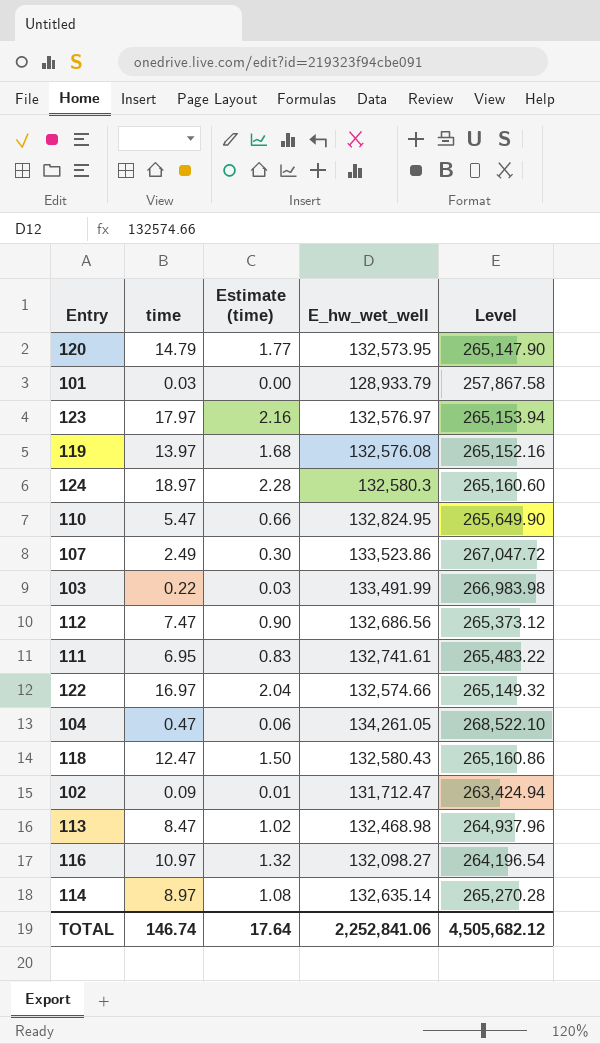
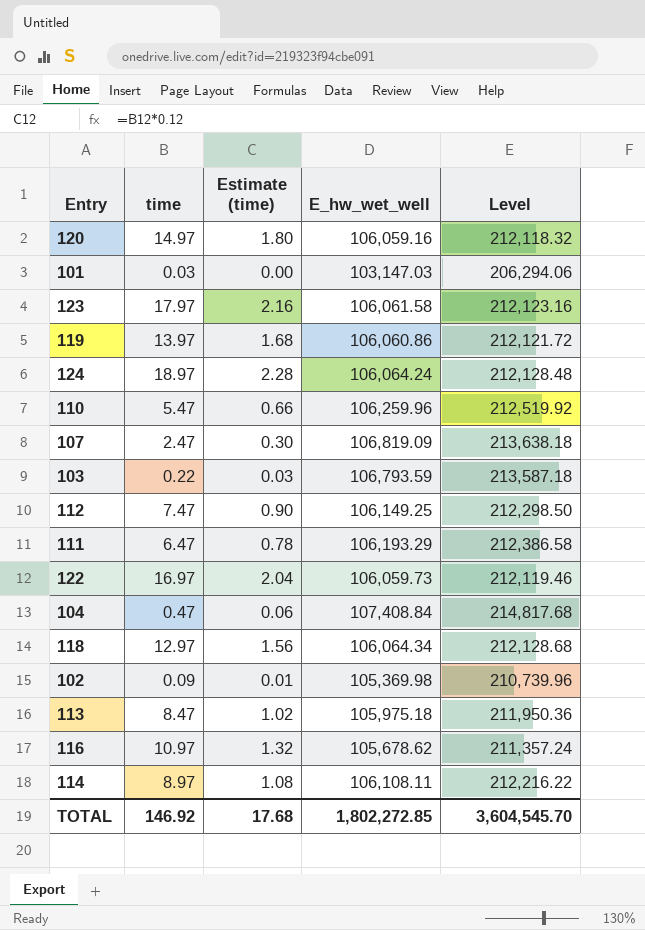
120 | time: 14.79 -> 14.97
120 | Estimate (time): 1.77 -> 1.80
120 | E_hw_wet_well: 132,573.95 -> 106,059.16
120 | Level: 265,147.90 -> 212,118.32
101 | E_hw_wet_well: 128,933.79 -> 103,147.03
101 | Level: 257,867.58 -> 206,294.06
123 | E_hw_wet_well: 132,576.97 -> 106,061.58
123 | Level: 265,153.94 -> 212,123.16
119 | E_hw_wet_well: 132,576.08 -> 106,060.86
119 | Level: 265,152.16 -> 212,121.72
124 | E_hw_wet_well: 132,580.3 -> 106,064.24
124 | Level: 265,160.60 -> 212,128.48
110 | E_hw_wet_well: 132,824.95 -> 106,259.96
110 | Level: 265,649.90 -> 212,519.92
107 | time: 2.49 -> 2.47
107 | E_hw_wet_well: 133,523.86 -> 106,819.09
107 | Level: 267,047.72 -> 213,638.18
103 | E_hw_wet_well: 133,491.99 -> 106,793.59
103 | Level: 266,983.98 -> 213,587.18
112 | E_hw_wet_well: 132,686.56 -> 106,149.25
112 | Level: 265,373.12 -> 212,298.50
111 | time: 6.95 -> 6.47
111 | Estimate (time): 0.83 -> 0.78
111 | E_hw_wet_well: 132,741.61 -> 106,193.29
111 | Level: 265,483.22 -> 212,386.58
122 | E_hw_wet_well: 132,574.66 -> 106,059.73
122 | Level: 265,149.32 -> 212,119.46
104 | E_hw_wet_well: 134,261.05 -> 107,408.84
104 | Level: 268,522.10 -> 214,817.68
118 | time: 12.47 -> 12.97
118 | Estimate (time): 1.50 -> 1.56
118 | E_hw_wet_well: 132,580.43 -> 106,064.34
118 | Level: 265,160.86 -> 212,128.68
102 | E_hw_wet_well: 131,712.47 -> 105,369.98
102 | Level: 263,424.94 -> 210,739.96
113 | E_hw_wet_well: 132,468.98 -> 105,975.18
113 | Level: 264,937.96 -> 211,950.36
116 | E_hw_wet_well: 132,098.27 -> 105,678.62
116 | Level: 264,196.54 -> 211,357.24
114 | E_hw_wet_well: 132,635.14 -> 106,108.11
114 | Level: 265,270.28 -> 212,216.22
TOTAL | time: 146.74 -> 146.92
TOTAL | Estimate (time): 17.64 -> 17.68
TOTAL | E_hw_wet_well: 2,252,841.06 -> 1,802,272.85
TOTAL | Level: 4,505,682.12 -> 3,604,545.70

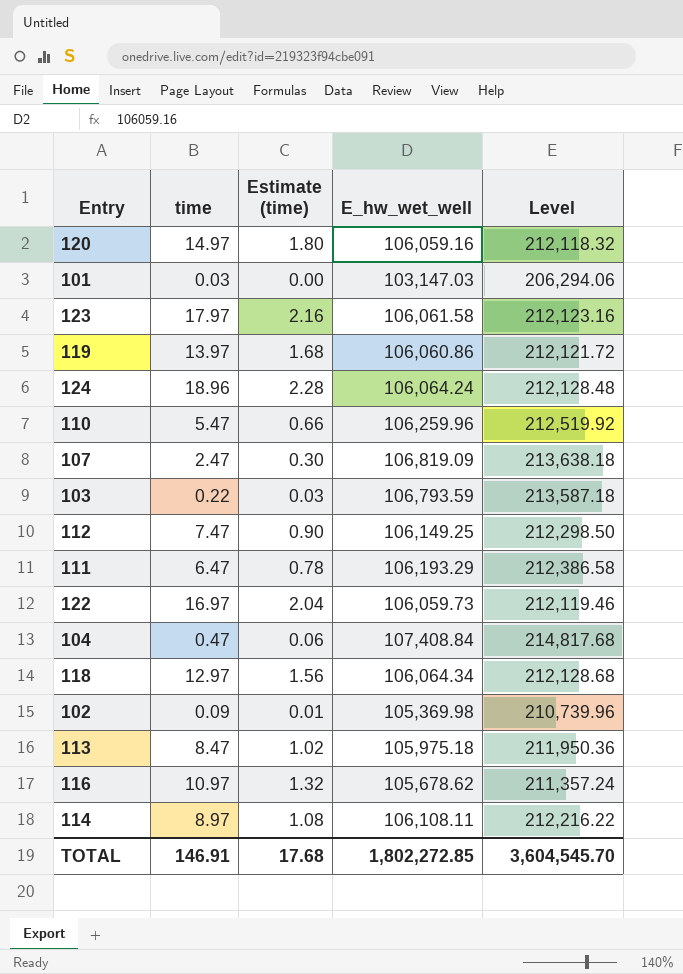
124 | time: 18.97 -> 18.96
TOTAL | time: 146.92 -> 146.91

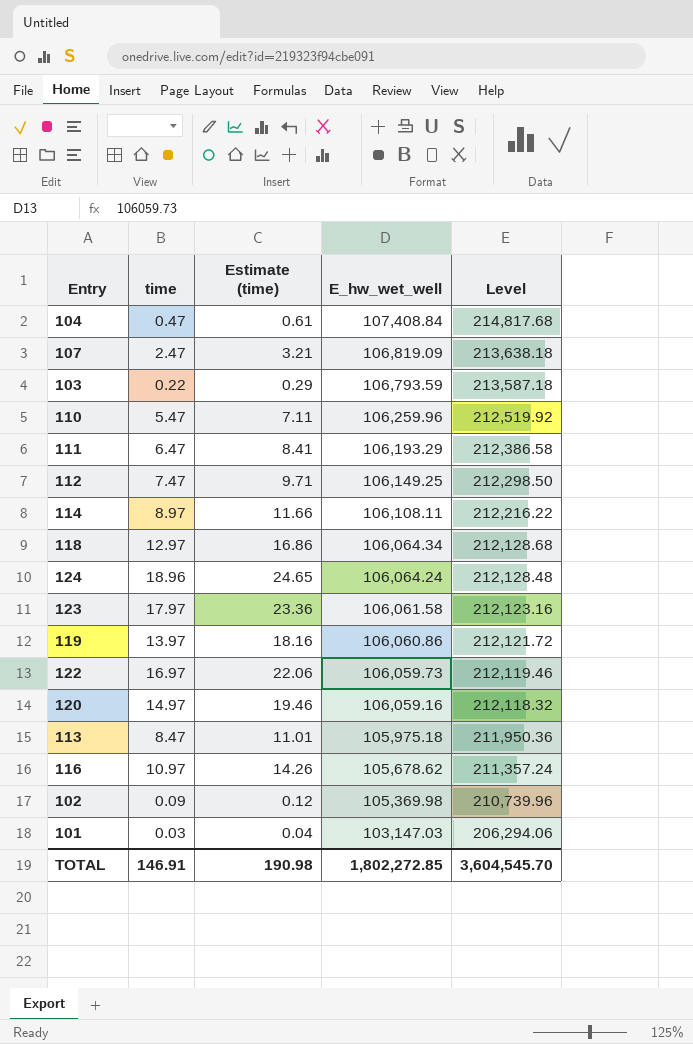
row order: none -> E_hw_wet_well descending
column Estimate (time) | formula: [time] * 0.12 -> [time] * 1.3
TOTAL | Estimate (time): 17.68 -> 190.98

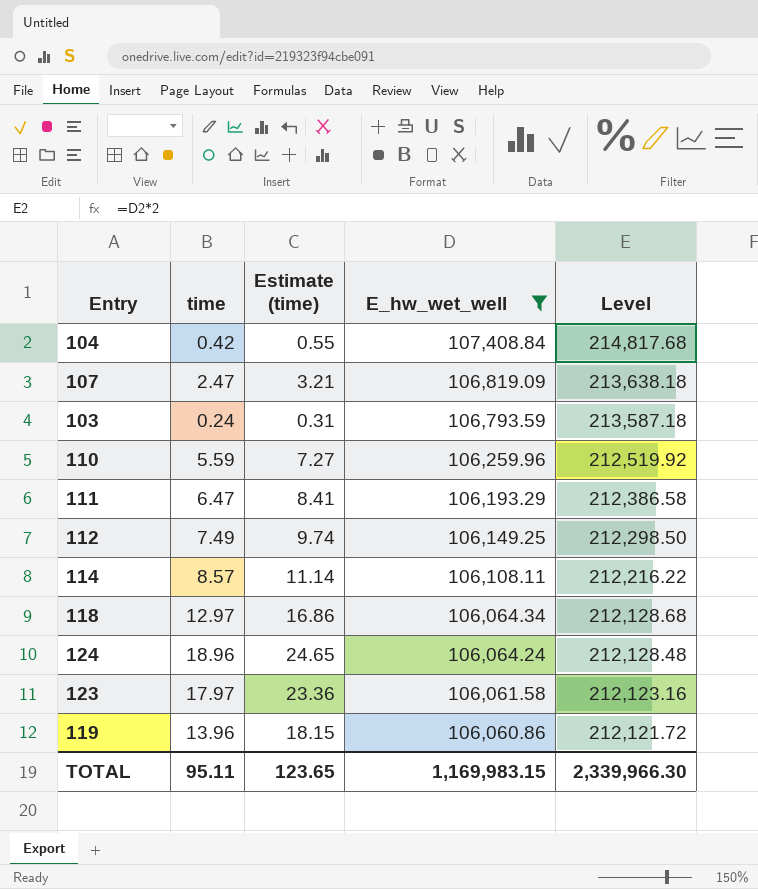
filter: none -> E_hw_wet_well >= 106,060.86
104 | time: 0.47 -> 0.42
104 | Estimate (time): 0.61 -> 0.55
103 | time: 0.22 -> 0.24
103 | Estimate (time): 0.29 -> 0.31
110 | time: 5.47 -> 5.59
110 | Estimate (time): 7.11 -> 7.27
112 | time: 7.47 -> 7.49
112 | Estimate (time): 9.71 -> 9.74
114 | time: 8.97 -> 8.57
114 | Estimate (time): 11.66 -> 11.14
119 | time: 13.97 -> 13.96
119 | Estimate (time): 18.16 -> 18.15
TOTAL | time: 146.91 -> 95.11
TOTAL | Estimate (time): 190.98 -> 123.65
TOTAL | E_hw_wet_well: 1,802,272.85 -> 1,169,983.15
TOTAL | Level: 3,604,545.70 -> 2,339,966.30

